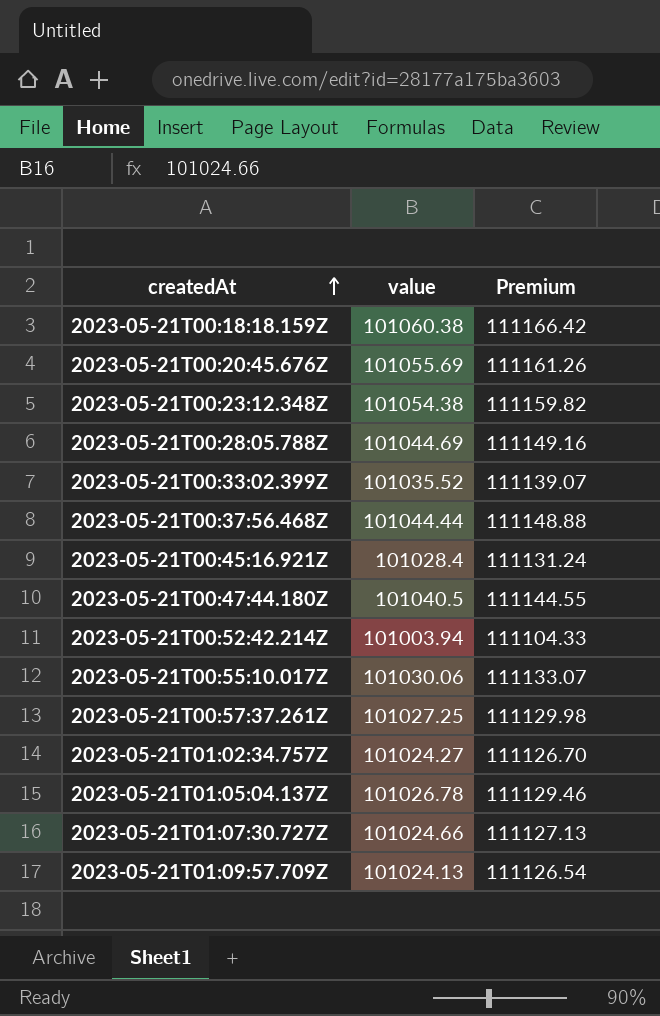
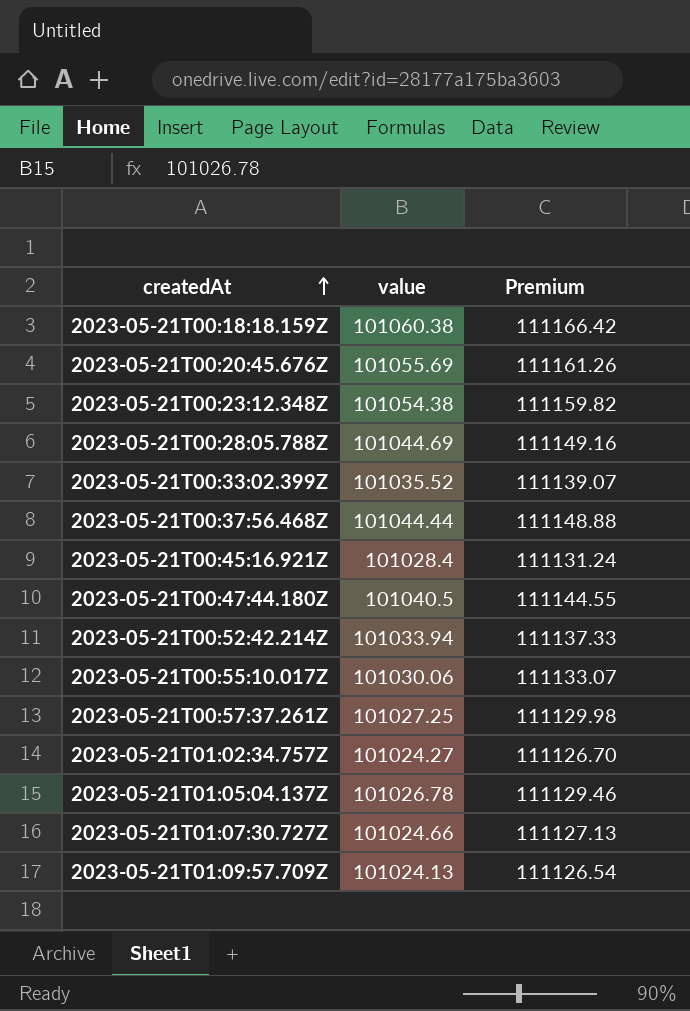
2023-05-21T00:52:42.214Z | value: 101003.94 -> 101033.94
2023-05-21T00:52:42.214Z | Premium: 111104.33 -> 111137.33

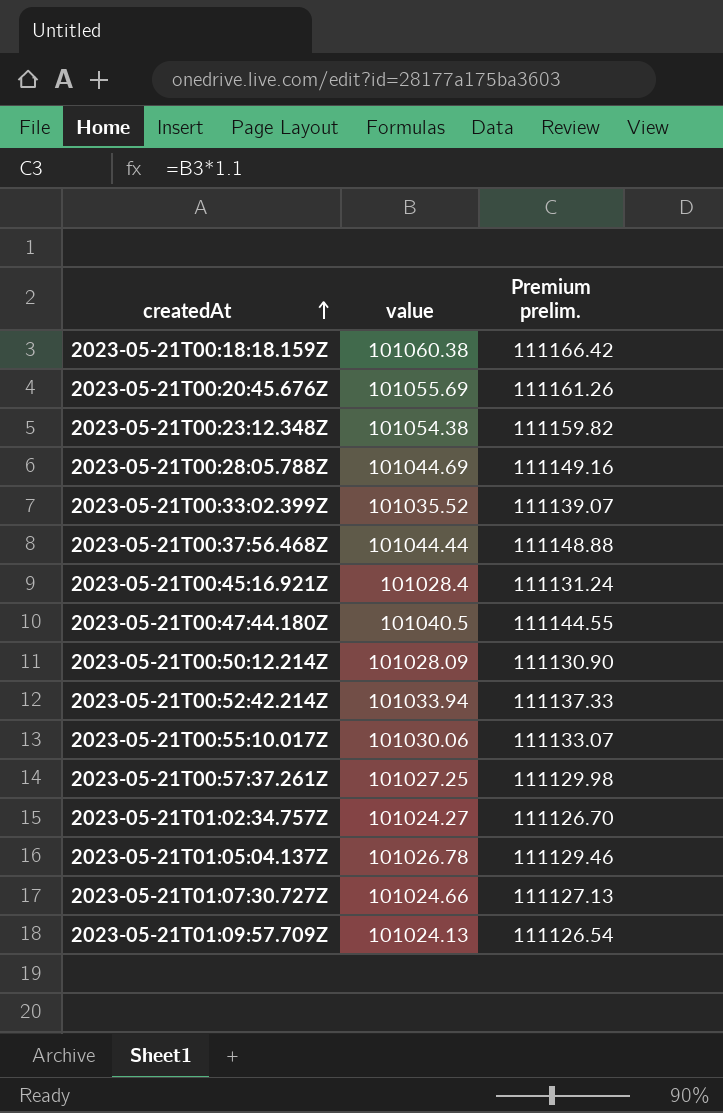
column name: Premium -> Premium prelim.
row 2023-05-21T00:50:12.214Z: none -> 101028.09 | 111130.90

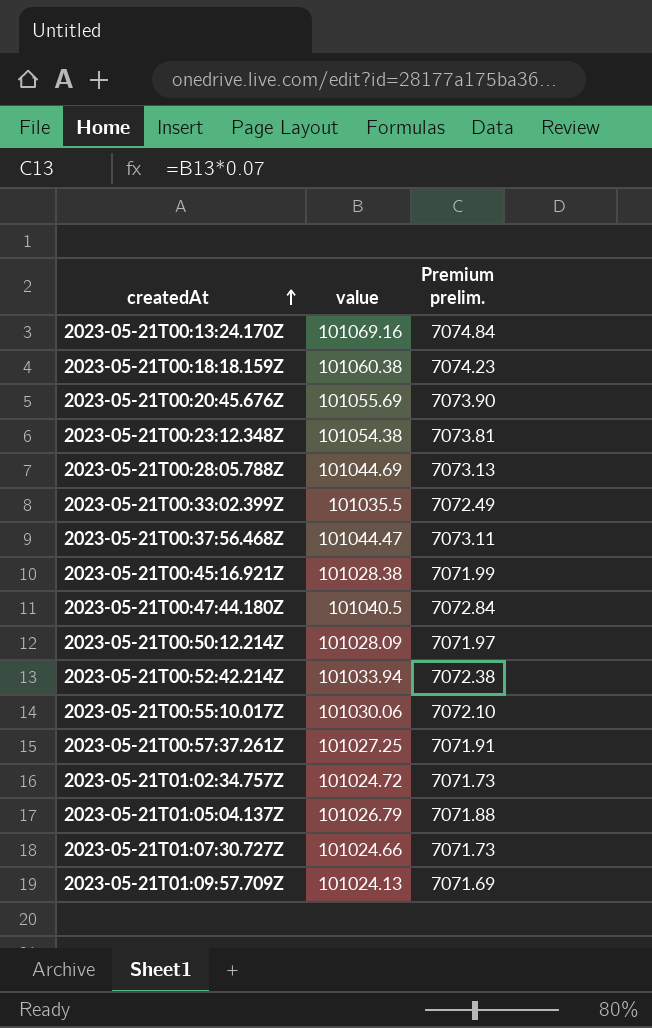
column Premium prelim. | formula: [value] * 1.1 -> [value] * 0.07
row 2023-05-21T00:13:24.170Z: none -> 101069.16 | 7074.84
2023-05-21T00:33:02.399Z | value: 101035.52 -> 101035.5
2023-05-21T00:37:56.468Z | value: 101044.44 -> 101044.47
2023-05-21T00:45:16.921Z | value: 101028.4 -> 101028.38
2023-05-21T01:02:34.757Z | value: 101024.27 -> 101024.72
2023-05-21T01:05:04.137Z | value: 101026.78 -> 101026.79

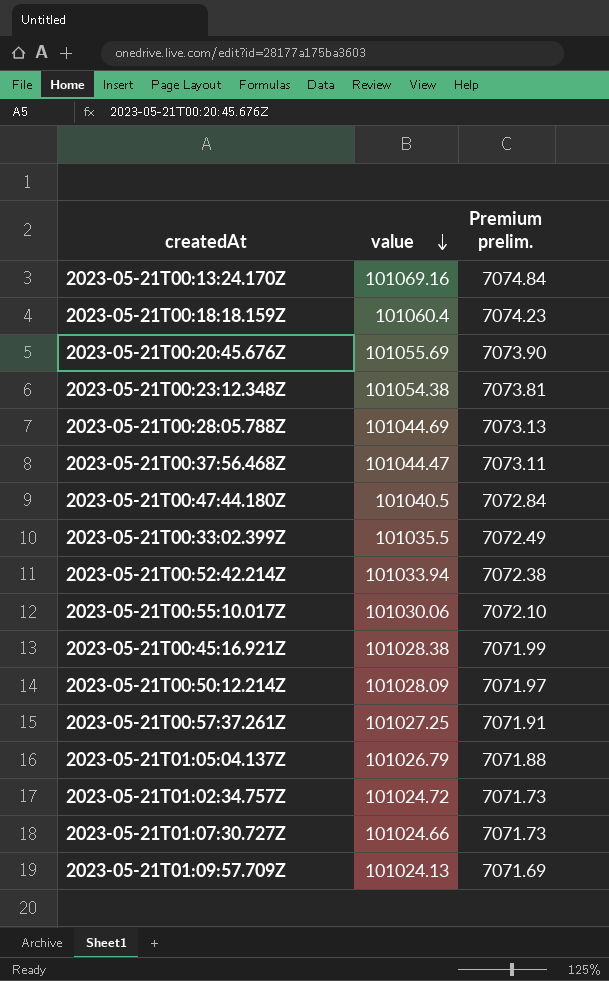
row order: createdAt ascending -> value descending
2023-05-21T00:18:18.159Z | value: 101060.38 -> 101060.4

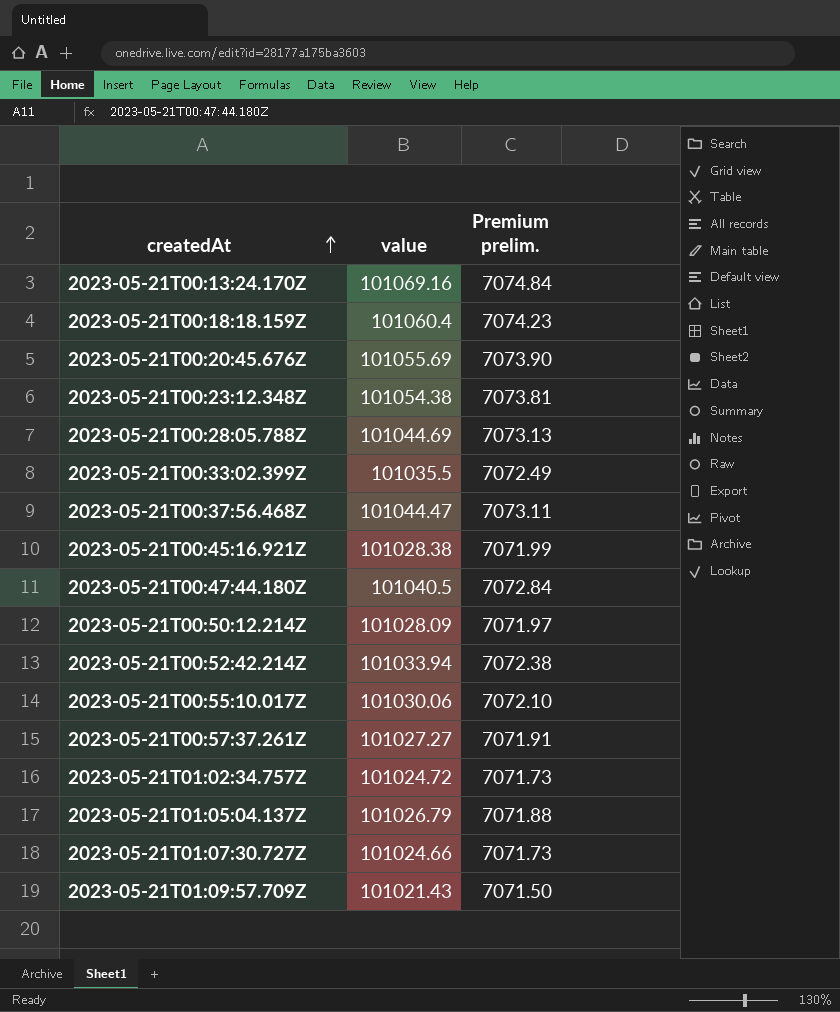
row order: value descending -> createdAt ascending
2023-05-21T00:57:37.261Z | value: 101027.25 -> 101027.27
2023-05-21T01:09:57.709Z | value: 101024.13 -> 101021.43
2023-05-21T01:09:57.709Z | Premium prelim.: 7071.69 -> 7071.50

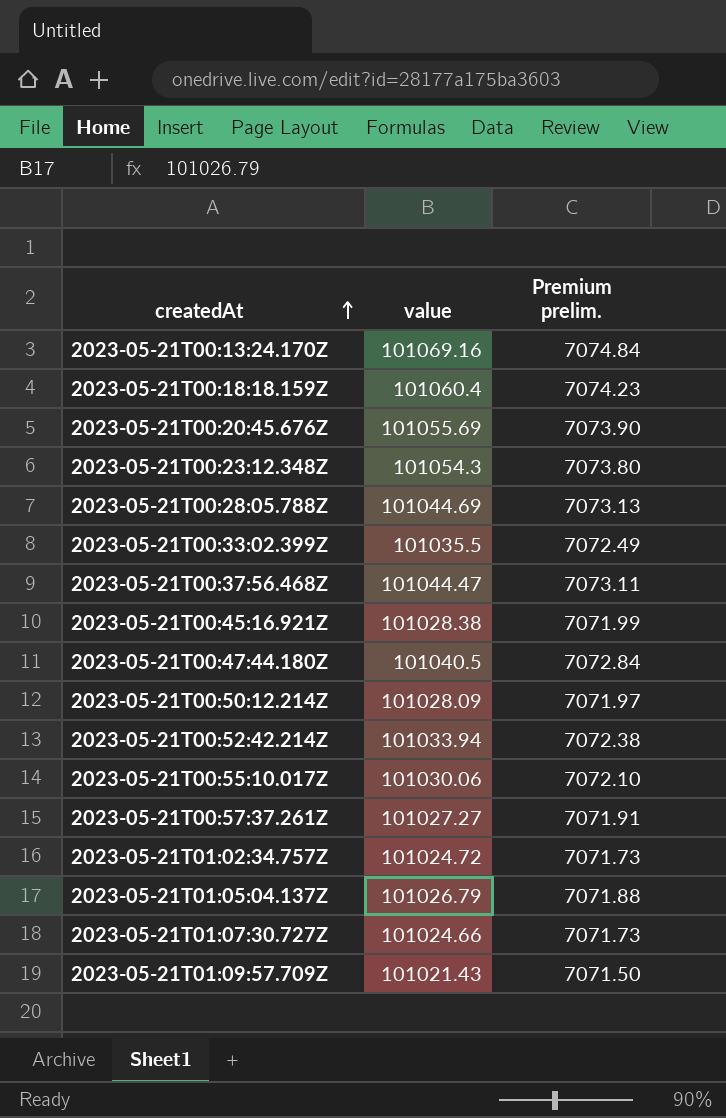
2023-05-21T00:23:12.348Z | value: 101054.38 -> 101054.3
2023-05-21T00:23:12.348Z | Premium prelim.: 7073.81 -> 7073.80

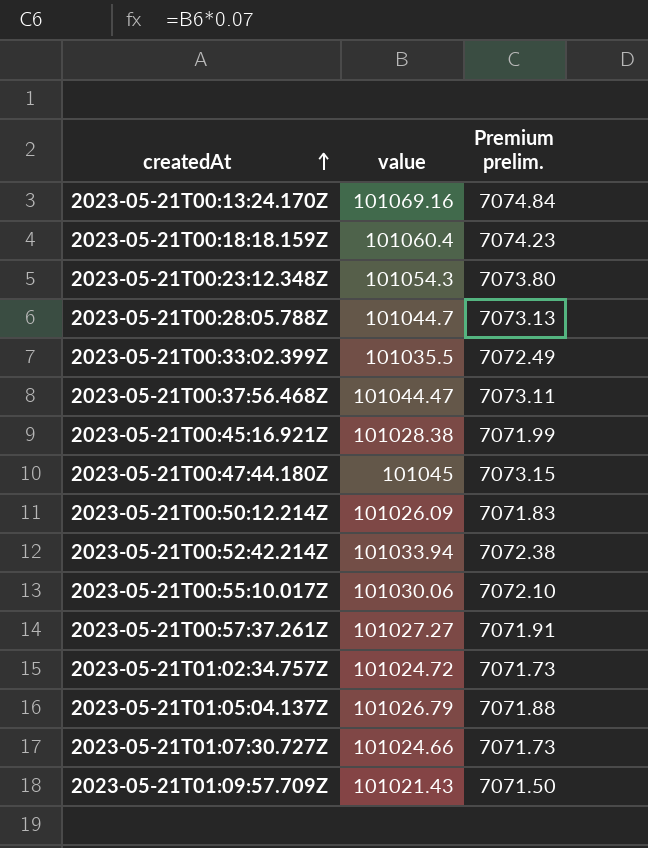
row 2023-05-21T00:20:45.676Z: 101055.69 | 7073.90 -> none
2023-05-21T00:28:05.788Z | value: 101044.69 -> 101044.7
2023-05-21T00:47:44.180Z | value: 101040.5 -> 101045
2023-05-21T00:47:44.180Z | Premium prelim.: 7072.84 -> 7073.15
2023-05-21T00:50:12.214Z | value: 101028.09 -> 101026.09
2023-05-21T00:50:12.214Z | Premium prelim.: 7071.97 -> 7071.83

